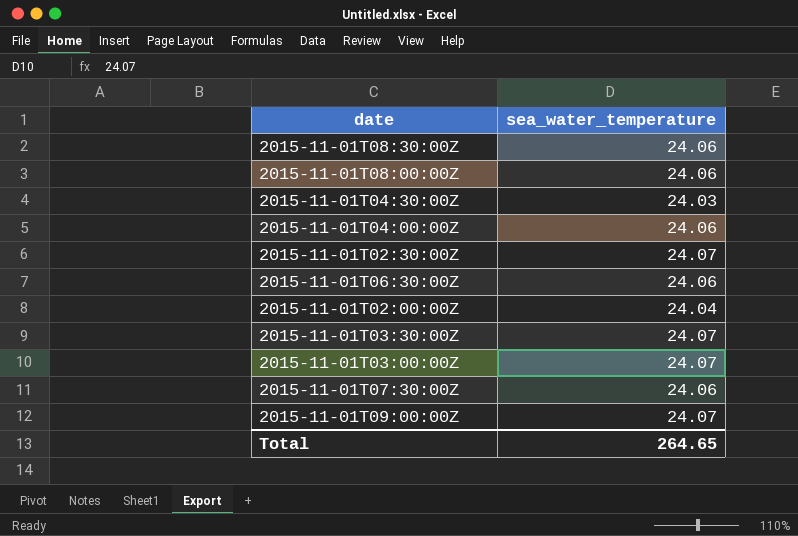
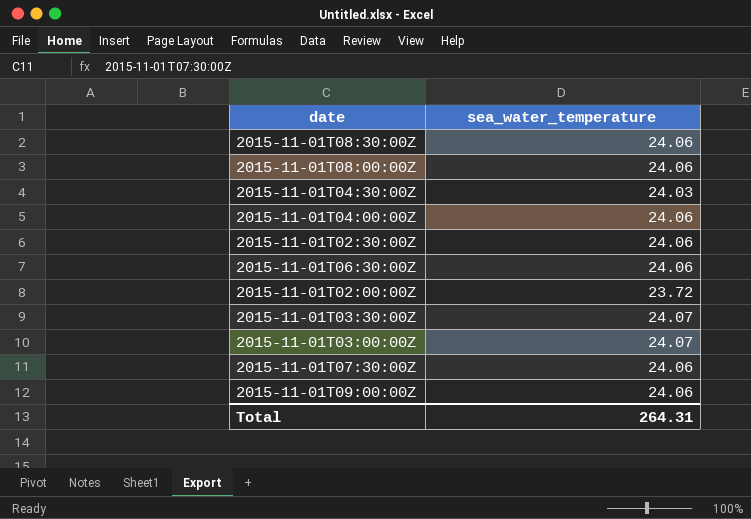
2015-11-01T02:30:00Z | sea_water_temperature: 24.07 -> 24.06
2015-11-01T02:00:00Z | sea_water_temperature: 24.04 -> 23.72
2015-11-01T09:00:00Z | sea_water_temperature: 24.07 -> 24.06
Total | sea_water_temperature: 264.65 -> 264.31

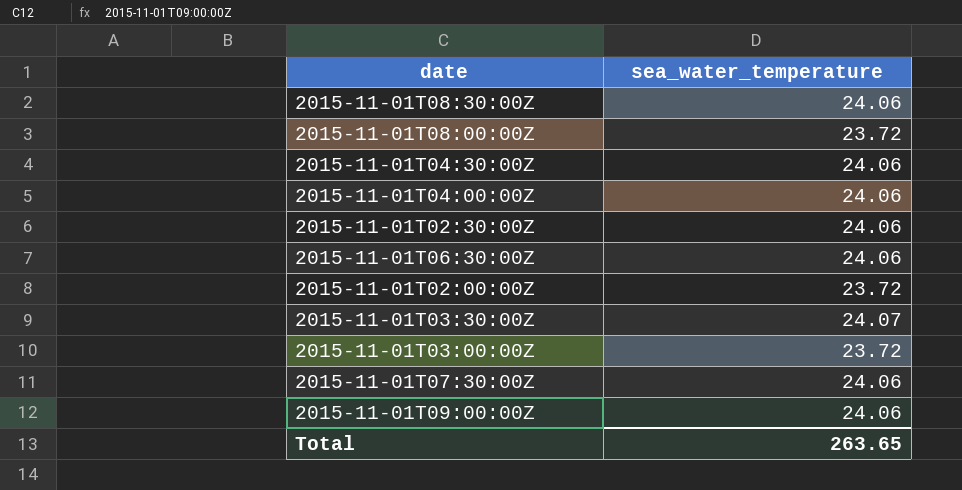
2015-11-01T08:00:00Z | sea_water_temperature: 24.06 -> 23.72
2015-11-01T04:30:00Z | sea_water_temperature: 24.03 -> 24.06
2015-11-01T03:00:00Z | sea_water_temperature: 24.07 -> 23.72
Total | sea_water_temperature: 264.31 -> 263.65

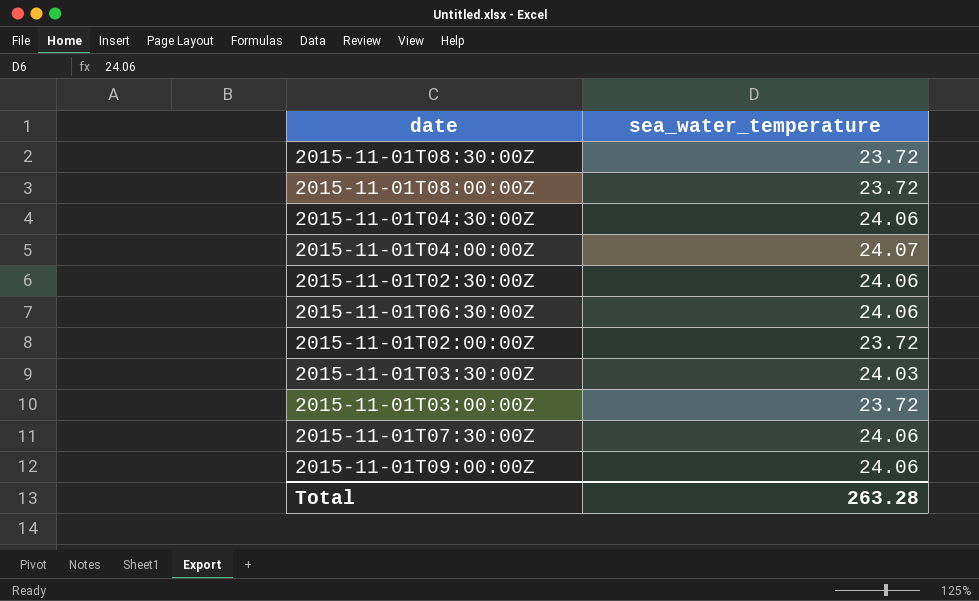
2015-11-01T08:30:00Z | sea_water_temperature: 24.06 -> 23.72
2015-11-01T04:00:00Z | sea_water_temperature: 24.06 -> 24.07
2015-11-01T03:30:00Z | sea_water_temperature: 24.07 -> 24.03
Total | sea_water_temperature: 263.65 -> 263.28

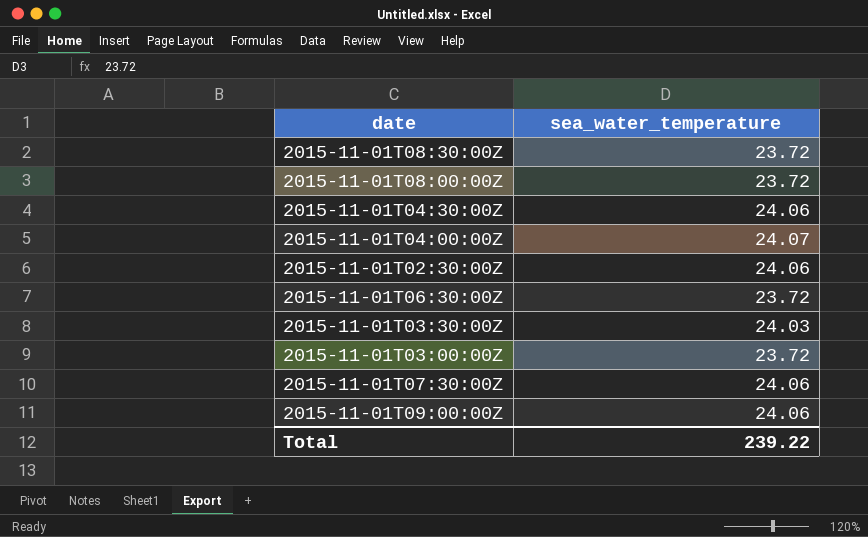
row 2015-11-01T02:00:00Z: 23.72 -> none
2015-11-01T06:30:00Z | sea_water_temperature: 24.06 -> 23.72
Total | sea_water_temperature: 263.28 -> 239.22

